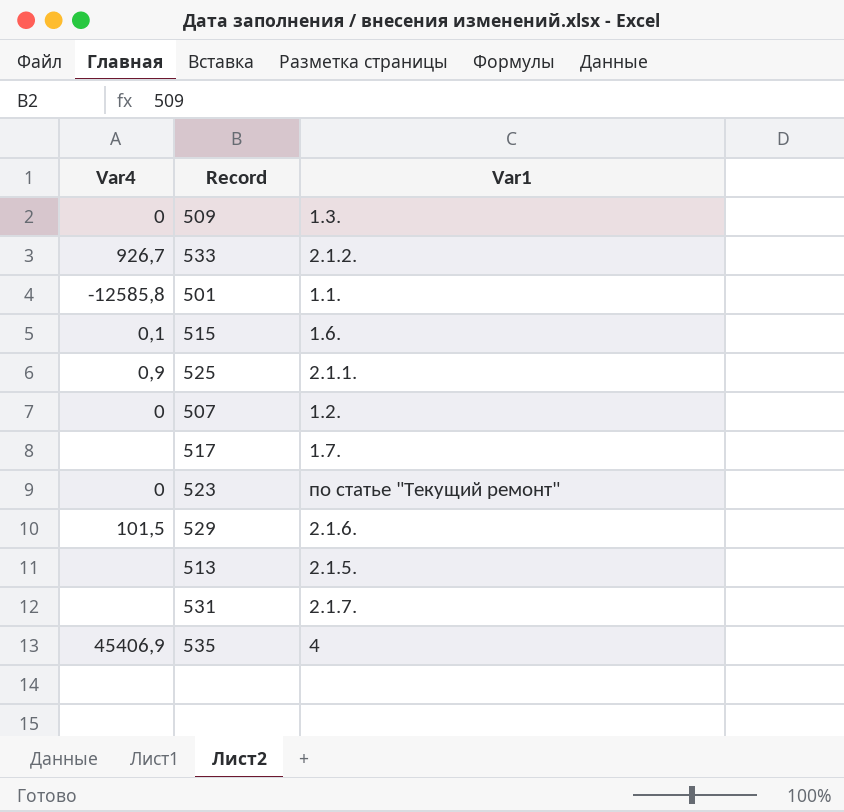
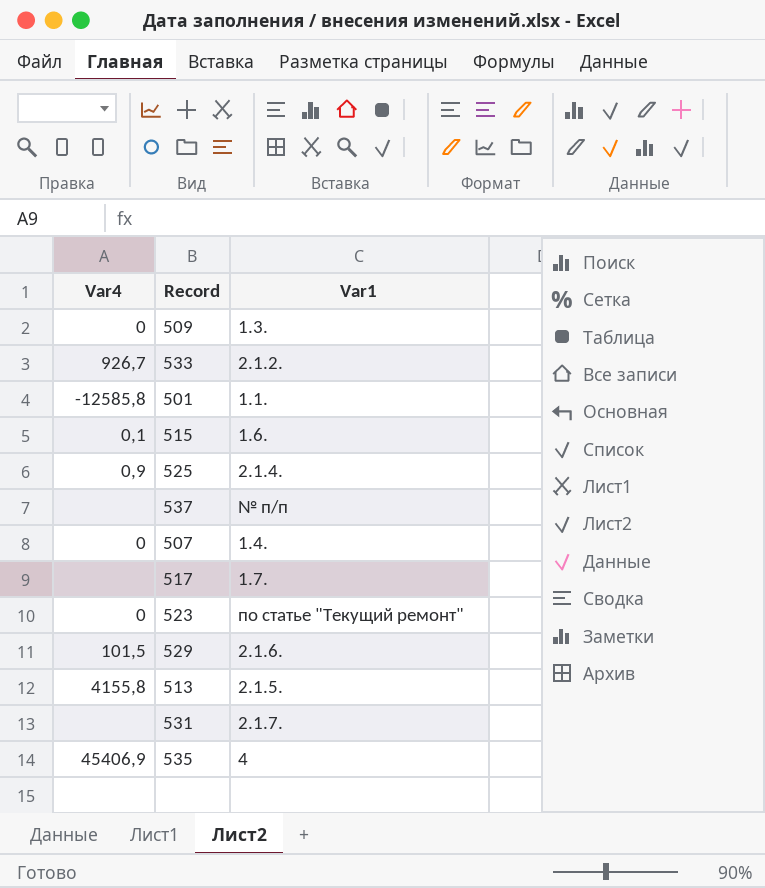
525 | Var1: 2.1.1. -> 2.1.4.
row 537: none -> none | № п/п
507 | Var1: 1.2. -> 1.4.
513 | Var4: none -> 4155,8

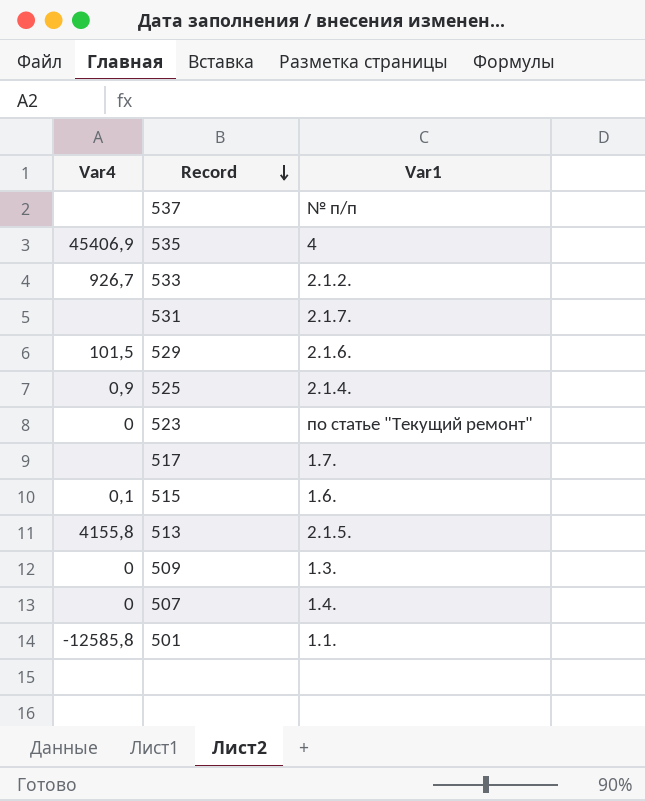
row order: none -> Record descending

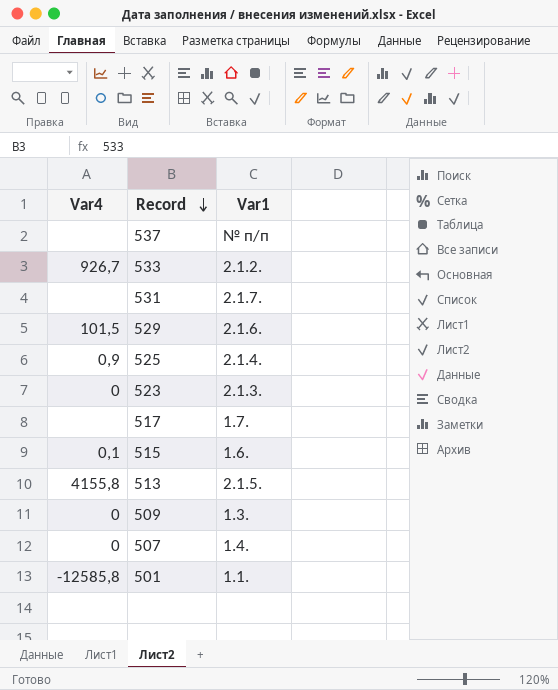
row 535: 45406,9 | 4 -> none
523 | Var1: по статье "Текущий ремонт" -> 2.1.3.

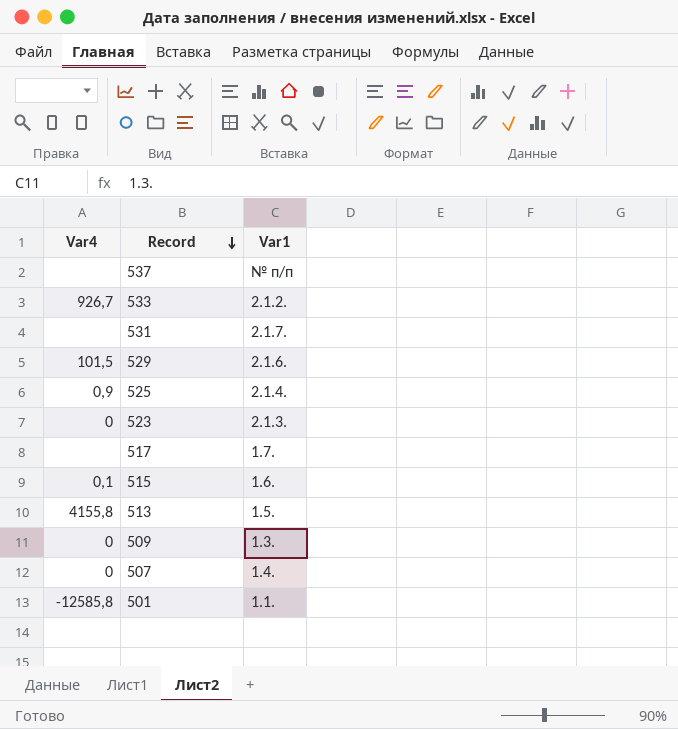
513 | Var1: 2.1.5. -> 1.5.

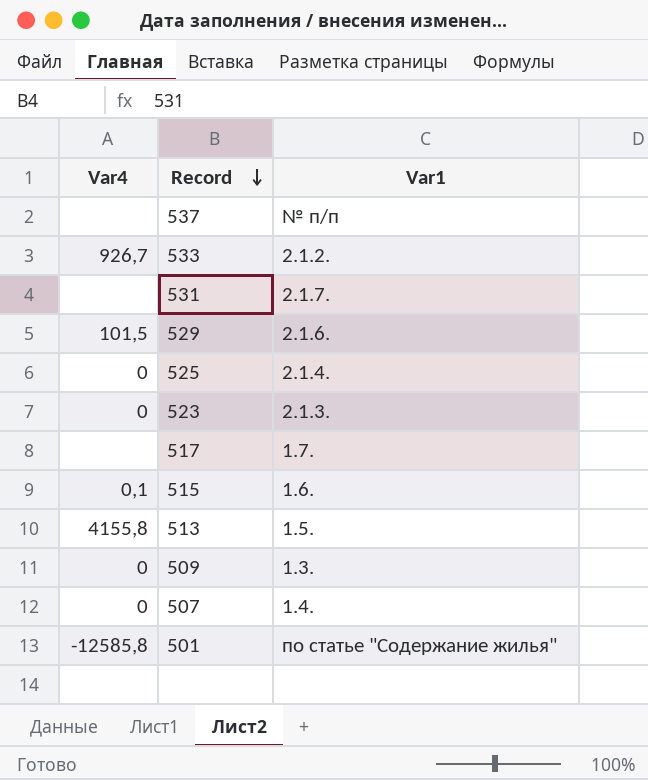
525 | Var4: 0,9 -> 0
501 | Var1: 1.1. -> по статье "Содержание жилья"

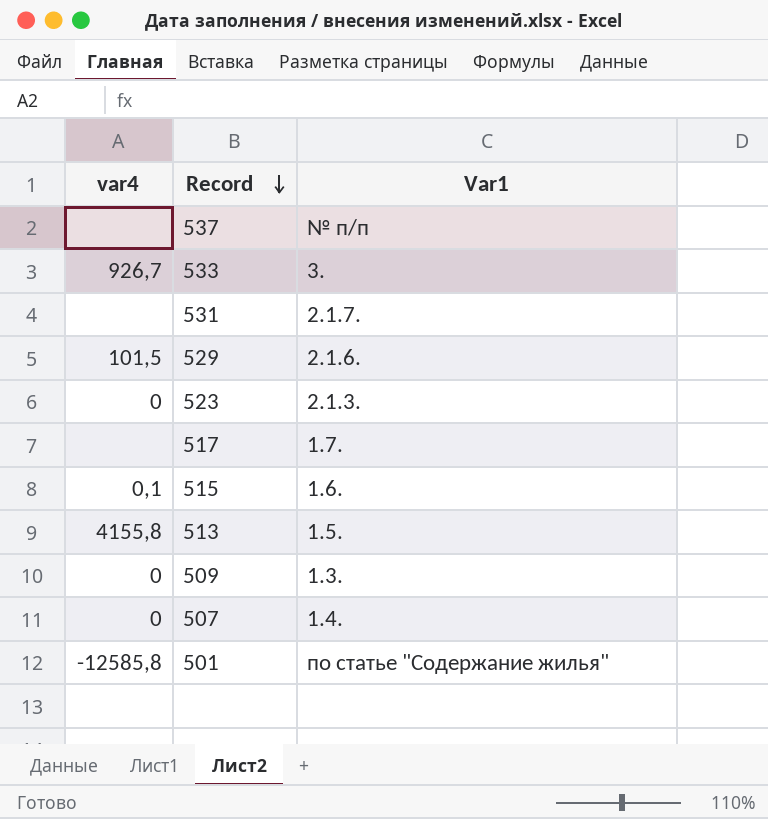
column name: Var4 -> var4
row 525: 0 | 2.1.4. -> none
533 | Var1: 2.1.2. -> 3.

